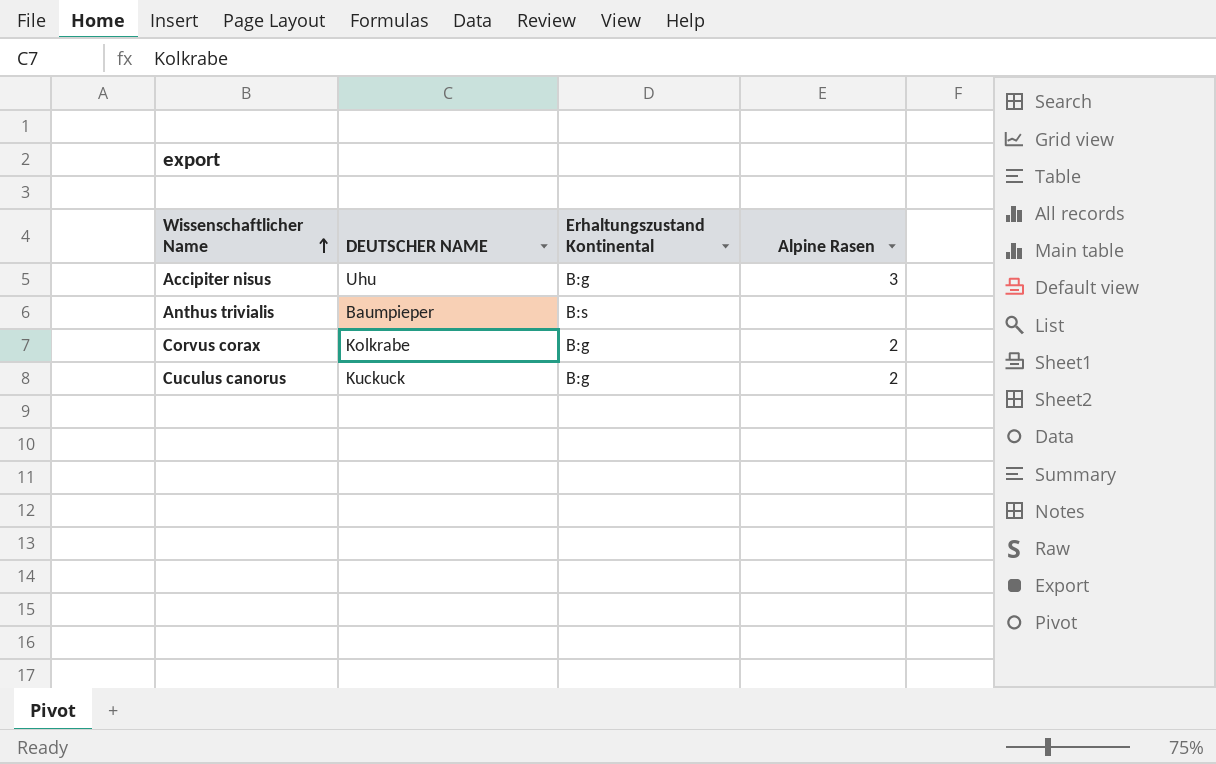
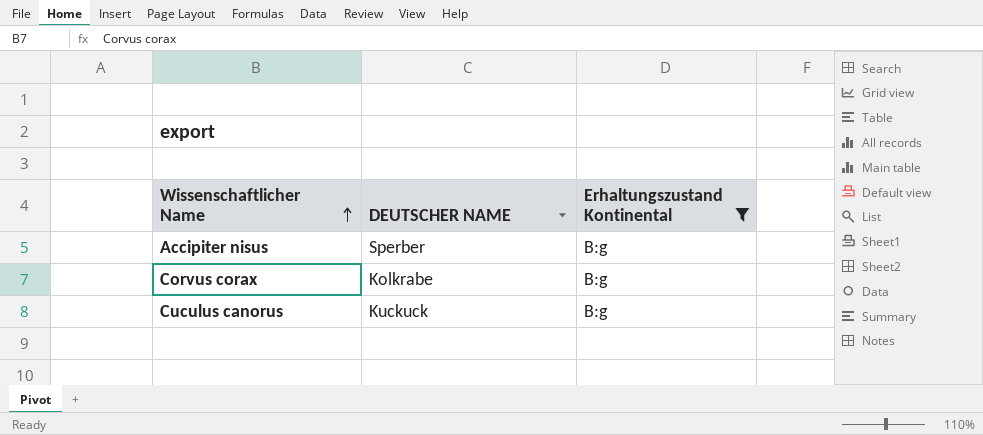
filter: none -> Erhaltungszustand Kontinental = B:g
column Alpine Rasen | position: 4 -> none
Accipiter nisus | DEUTSCHER NAME: Uhu -> Sperber

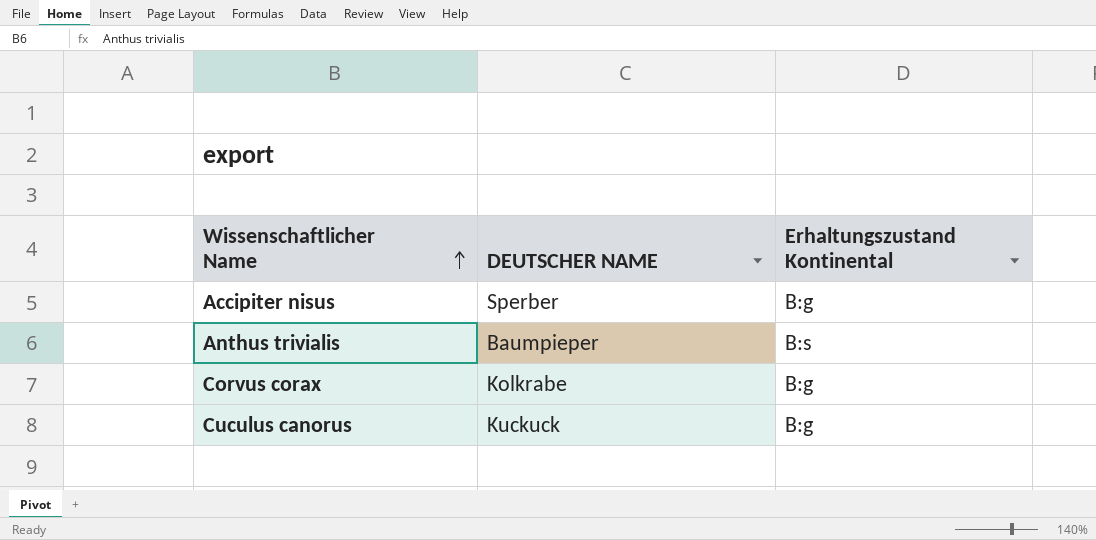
filter: Erhaltungszustand Kontinental = B:g -> none

